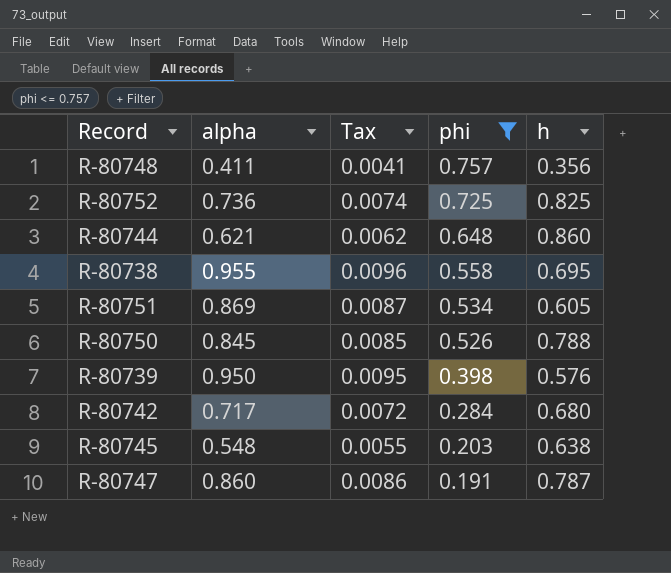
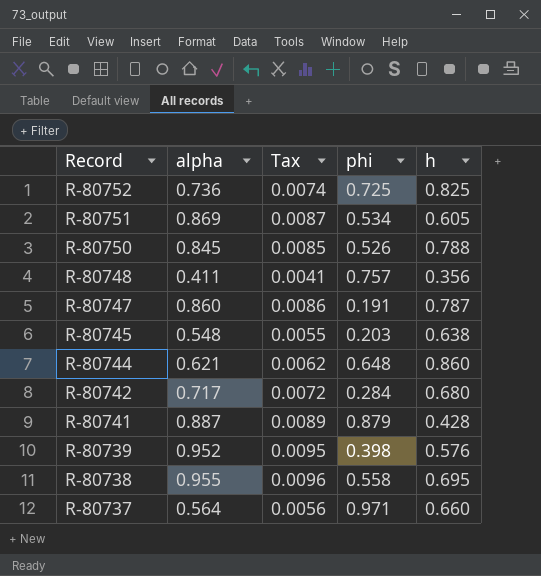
filter: phi <= 0.757 -> none
row order: phi descending -> Record descending
R-80739 | alpha: 0.950 -> 0.952

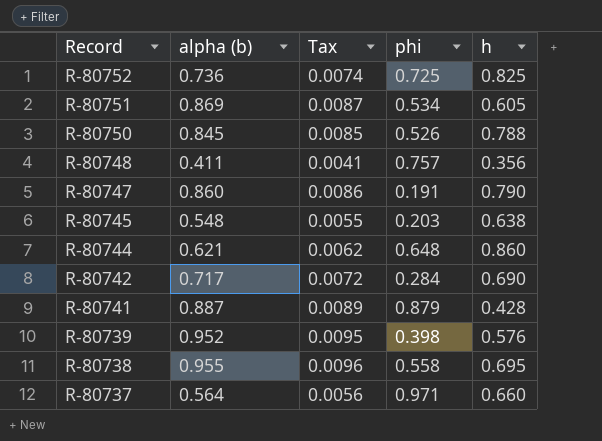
column name: alpha -> alpha (b)
R-80747 | h: 0.787 -> 0.790
R-80742 | h: 0.680 -> 0.690

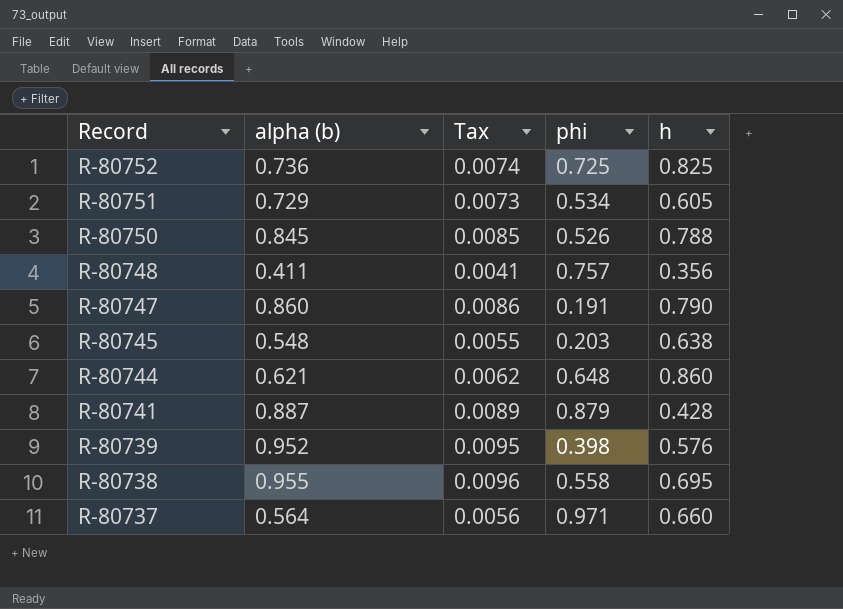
row R-80742: 0.717 | 0.0072 | 0.284 | 0.690 -> none
R-80751 | alpha (b): 0.869 -> 0.729
R-80751 | Tax: 0.0087 -> 0.0073

